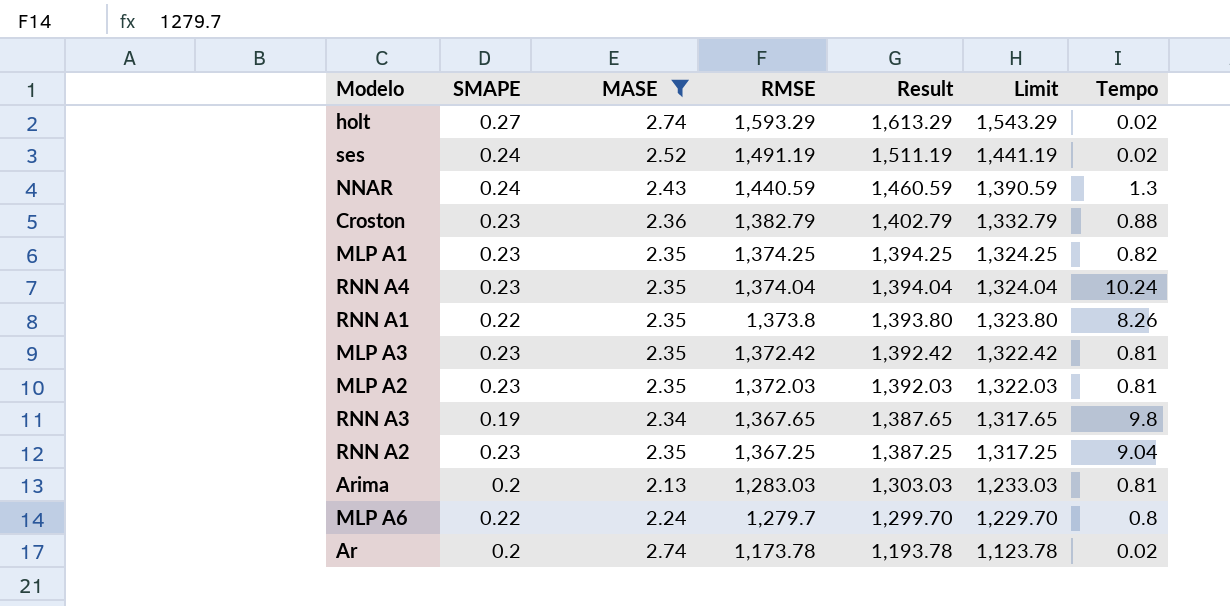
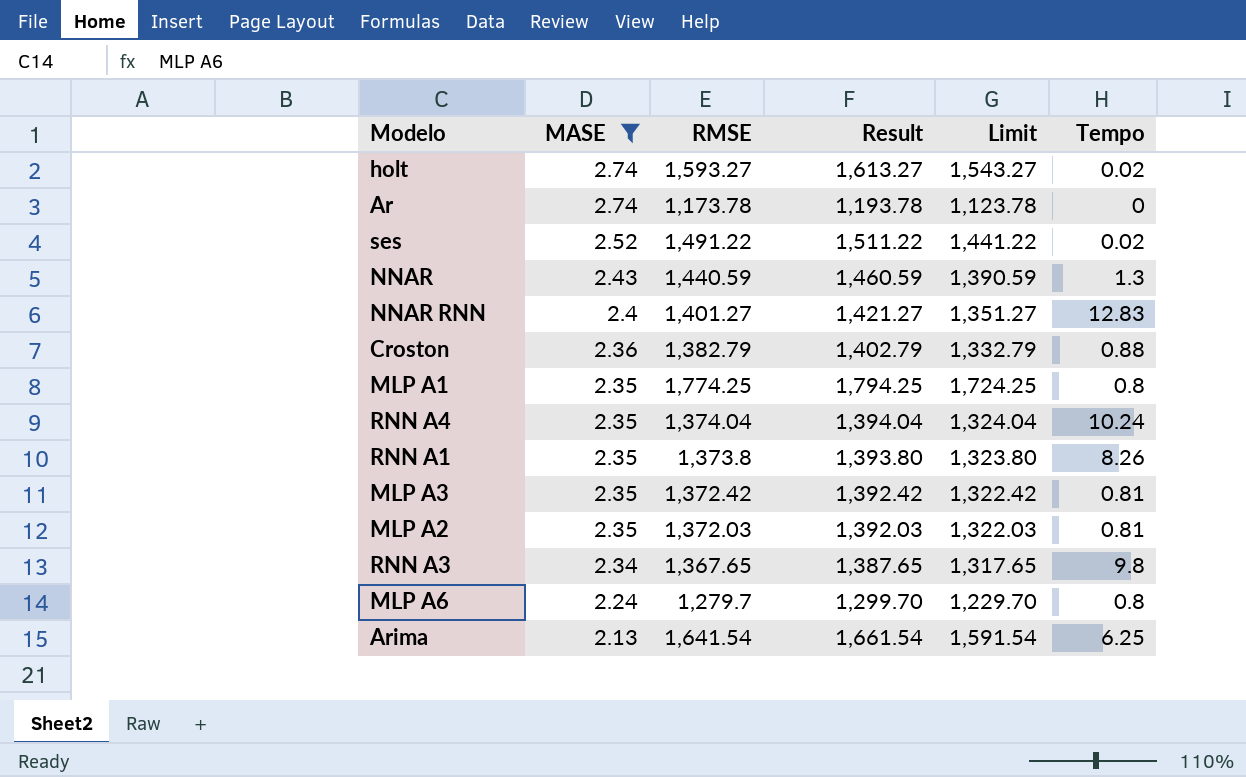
row order: RMSE descending -> MASE descending
column SMAPE | position: 2 -> none
row RNN A2: 0.23 | 2.35 | 1,367.25 | 1,387.25 | 1,317.25 | 9.04 -> none
holt | RMSE: 1,593.29 -> 1,593.27
holt | Result: 1,613.29 -> 1,613.27
holt | Limit: 1,543.29 -> 1,543.27
Ar | Tempo: 0.02 -> 0
ses | RMSE: 1,491.19 -> 1,491.22
ses | Result: 1,511.19 -> 1,511.22
ses | Limit: 1,441.19 -> 1,441.22
row NNAR RNN: none -> 2.4 | 1,401.27 | 1,421.27 | 1,351.27 | 12.83
MLP A1 | RMSE: 1,374.25 -> 1,774.25
MLP A1 | Result: 1,394.25 -> 1,794.25
MLP A1 | Limit: 1,324.25 -> 1,724.25
MLP A1 | Tempo: 0.82 -> 0.8
Arima | RMSE: 1,283.03 -> 1,641.54
Arima | Result: 1,303.03 -> 1,661.54
Arima | Limit: 1,233.03 -> 1,591.54
Arima | Tempo: 0.81 -> 6.25

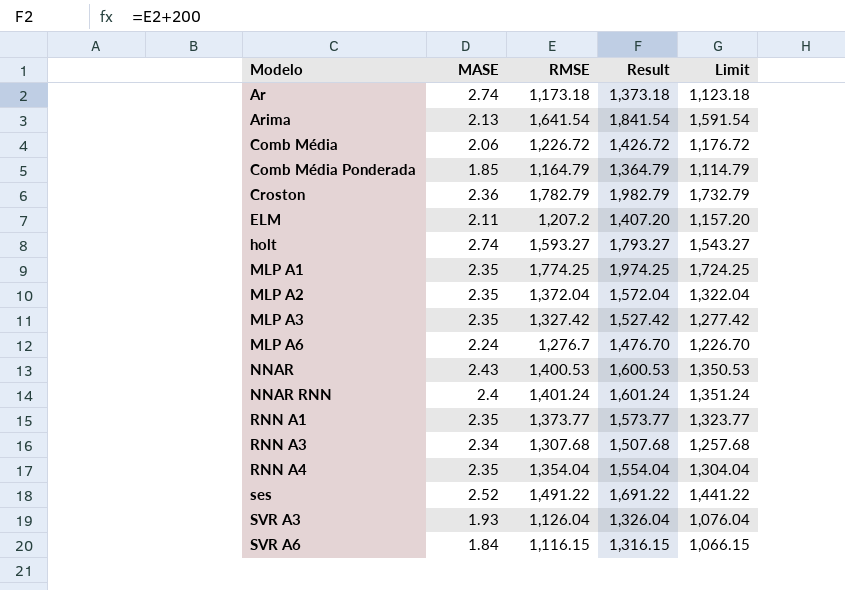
filter: MASE >= 2.13 -> none
row order: MASE descending -> Modelo ascending
column Tempo | position: 6 -> none
column Result | formula: [RMSE] + 20 -> [RMSE] + 200
Ar | RMSE: 1,173.78 -> 1,173.18
Ar | Limit: 1,123.78 -> 1,123.18
Croston | RMSE: 1,382.79 -> 1,782.79
Croston | Limit: 1,332.79 -> 1,732.79
MLP A2 | RMSE: 1,372.03 -> 1,372.04
MLP A2 | Limit: 1,322.03 -> 1,322.04
MLP A3 | RMSE: 1,372.42 -> 1,327.42
MLP A3 | Limit: 1,322.42 -> 1,277.42
MLP A6 | RMSE: 1,279.7 -> 1,276.7
MLP A6 | Limit: 1,229.70 -> 1,226.70
NNAR | RMSE: 1,440.59 -> 1,400.53
NNAR | Limit: 1,390.59 -> 1,350.53
NNAR RNN | RMSE: 1,401.27 -> 1,401.24
NNAR RNN | Limit: 1,351.27 -> 1,351.24
RNN A1 | RMSE: 1,373.8 -> 1,373.77
RNN A1 | Limit: 1,323.80 -> 1,323.77
RNN A3 | RMSE: 1,367.65 -> 1,307.68
RNN A3 | Limit: 1,317.65 -> 1,257.68
RNN A4 | RMSE: 1,374.04 -> 1,354.04
RNN A4 | Limit: 1,324.04 -> 1,304.04

